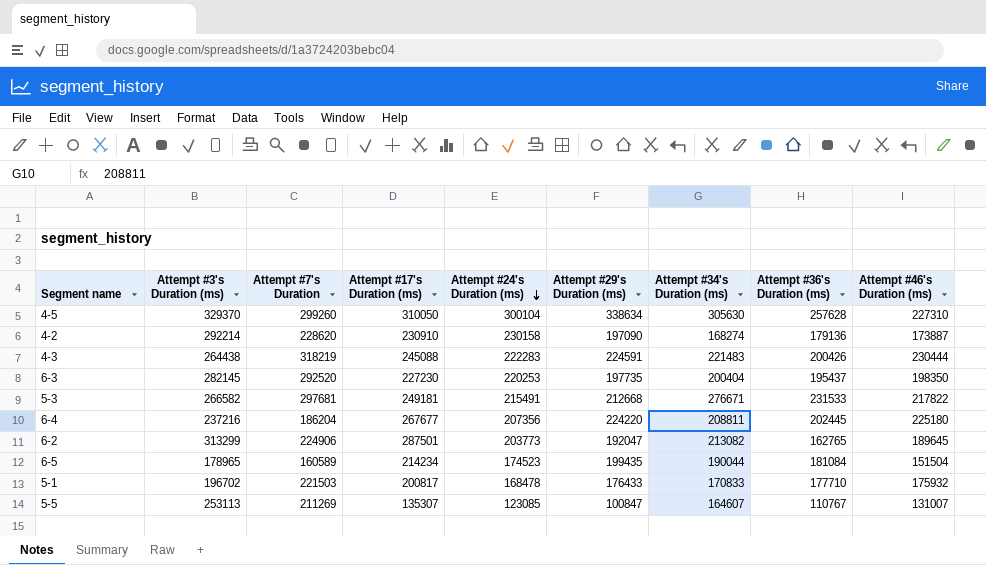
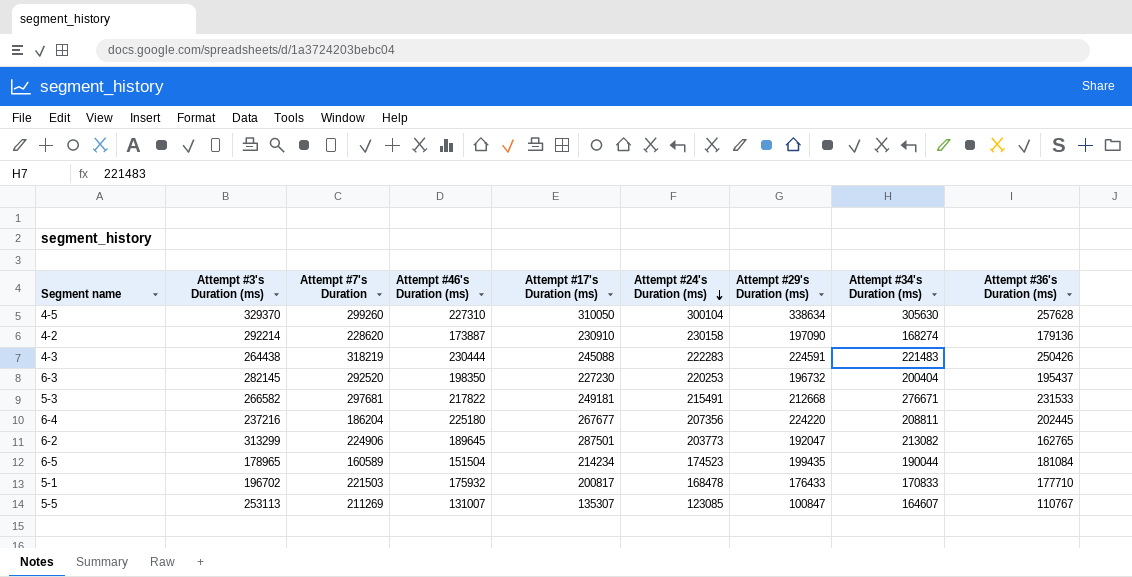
column Attempt #46's Duration (ms) | position: 9 -> 4
4-3 | Attempt #36's Duration (ms): 200426 -> 250426
6-3 | Attempt #29's Duration (ms): 197735 -> 196732

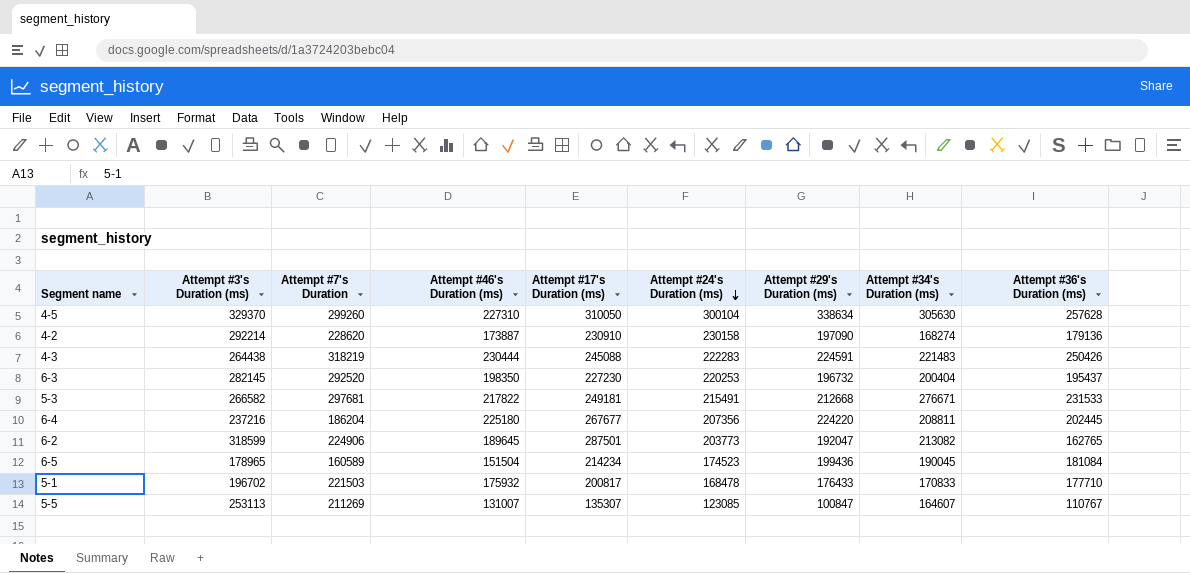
6-2 | Attempt #3's Duration (ms): 313299 -> 318599
6-5 | Attempt #29's Duration (ms): 199435 -> 199436
6-5 | Attempt #34's Duration (ms): 190044 -> 190045

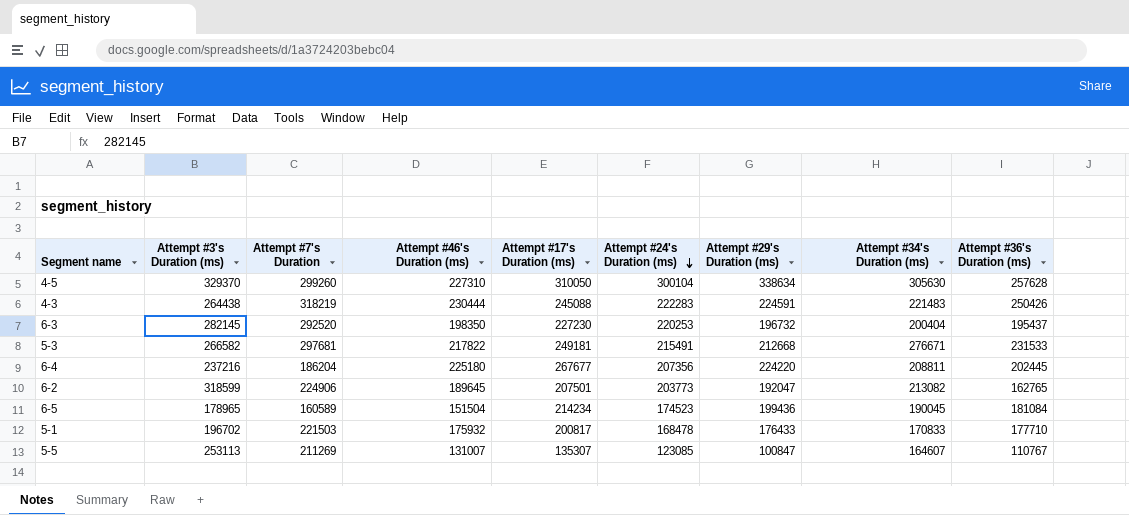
row 4-2: 292214 | 228620 | 173887 | 230910 | 230158 | 197090 | 168274 | 179136 -> none
6-2 | Attempt #17's Duration (ms): 287501 -> 207501

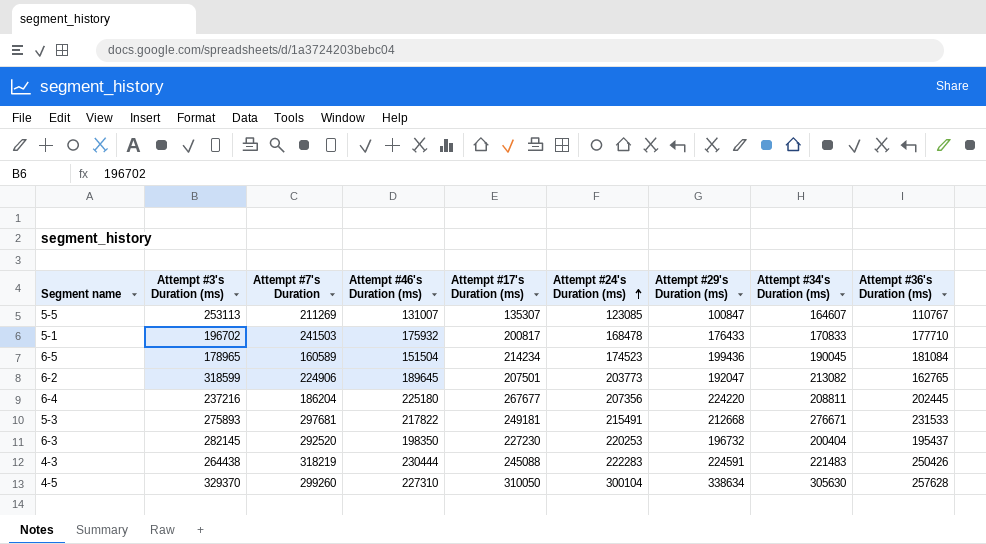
row order: Attempt #24's Duration (ms) descending -> Attempt #24's Duration (ms) ascending
5-1 | Attempt #7's Duration: 221503 -> 241503
5-3 | Attempt #3's Duration (ms): 266582 -> 275893

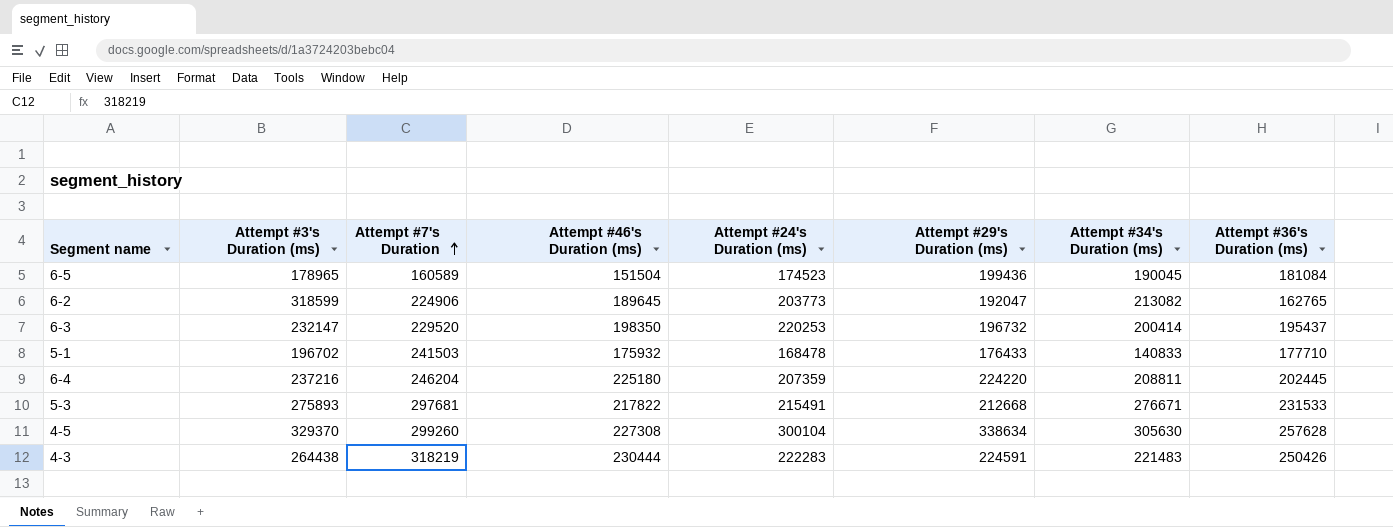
row order: Attempt #24's Duration (ms) ascending -> Attempt #7's Duration ascending
column Attempt #17's Duration (ms) | position: 5 -> none
row 5-5: 253113 | 211269 | 131007 | 135307 | 123085 | 100847 | 164607 | 110767 -> none
6-3 | Attempt #3's Duration (ms): 282145 -> 232147
6-3 | Attempt #7's Duration: 292520 -> 229520
6-3 | Attempt #34's Duration (ms): 200404 -> 200414
5-1 | Attempt #34's Duration (ms): 170833 -> 140833
6-4 | Attempt #7's Duration: 186204 -> 246204
6-4 | Attempt #24's Duration (ms): 207356 -> 207359
4-5 | Attempt #46's Duration (ms): 227310 -> 227308

